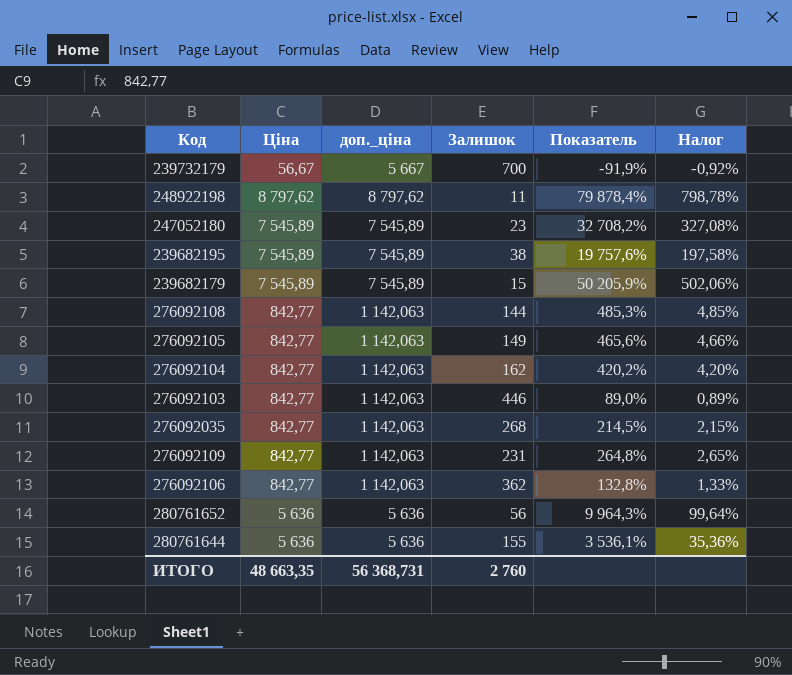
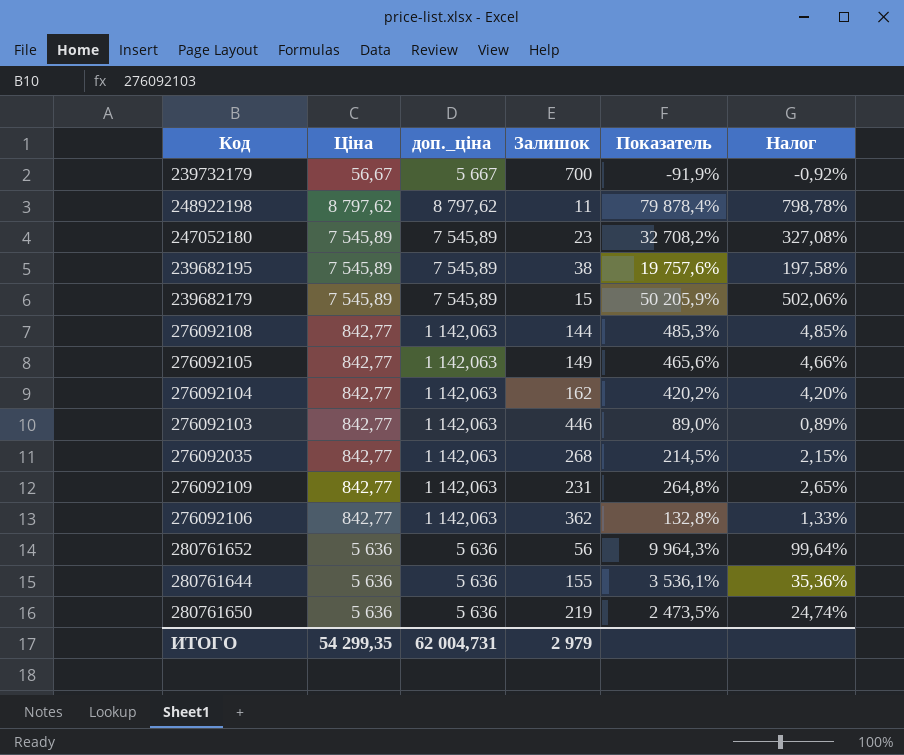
row 280761650: none -> 5 636 | 5 636 | 219 | 2 473,5% | 24,74%
ИТОГО | Ціна: 48 663,35 -> 54 299,35
ИТОГО | доп._ціна: 56 368,731 -> 62 004,731
ИТОГО | Залишок: 2 760 -> 2 979

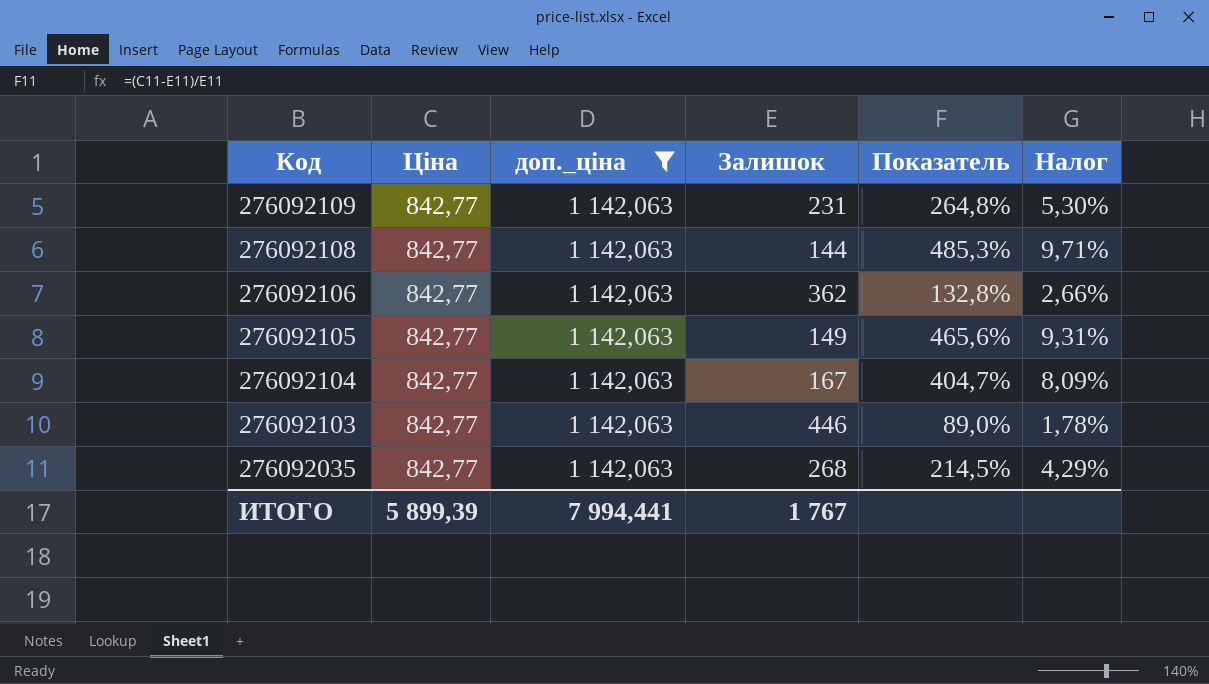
filter: none -> доп._ціна = 1 142,063
row order: none -> Код descending
column Налог | formula: [Показатель] * 0,01 -> [Показатель] * 0,02
276092104 | Залишок: 162 -> 167
276092104 | Показатель: 420,2% -> 404,7%
ИТОГО | Ціна: 54 299,35 -> 5 899,39
ИТОГО | доп._ціна: 62 004,731 -> 7 994,441
ИТОГО | Залишок: 2 979 -> 1 767

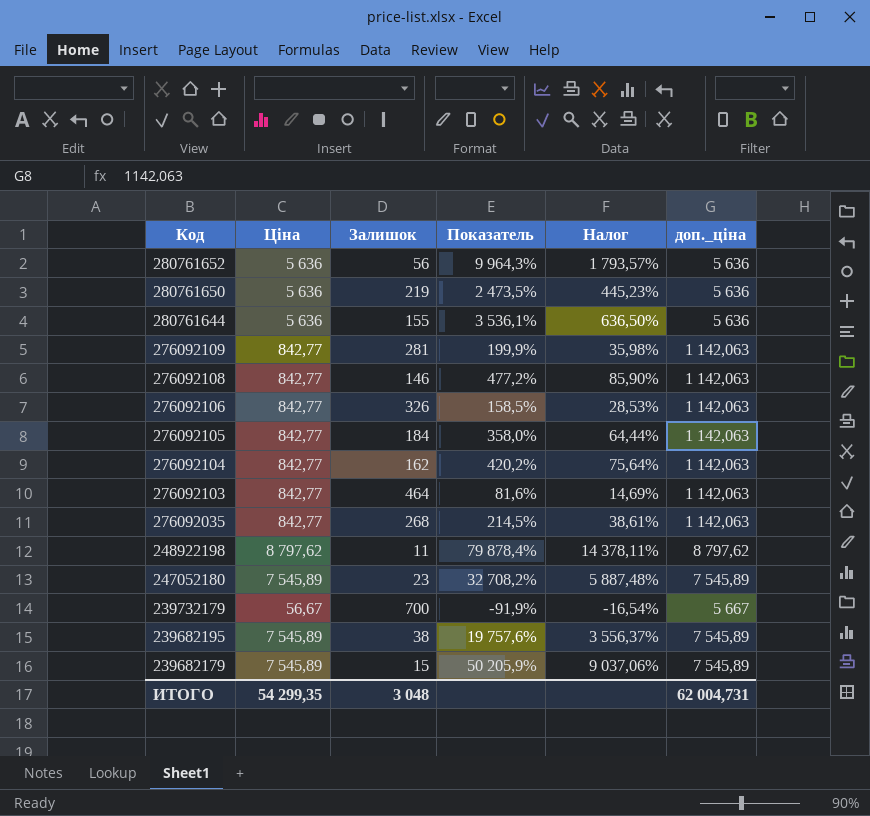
filter: доп._ціна = 1 142,063 -> none
column Налог | formula: [Показатель] * 0,02 -> [Показатель] * 0,18
column доп._ціна | position: 3 -> 6
276092109 | Залишок: 231 -> 281
276092109 | Показатель: 264,8% -> 199,9%
276092108 | Залишок: 144 -> 146
276092108 | Показатель: 485,3% -> 477,2%
276092106 | Залишок: 362 -> 326
276092106 | Показатель: 132,8% -> 158,5%
276092105 | Залишок: 149 -> 184
276092105 | Показатель: 465,6% -> 358,0%
276092104 | Залишок: 167 -> 162
276092104 | Показатель: 404,7% -> 420,2%
276092103 | Залишок: 446 -> 464
276092103 | Показатель: 89,0% -> 81,6%
ИТОГО | Ціна: 5 899,39 -> 54 299,35
ИТОГО | Залишок: 1 767 -> 3 048
ИТОГО | доп._ціна: 7 994,441 -> 62 004,731

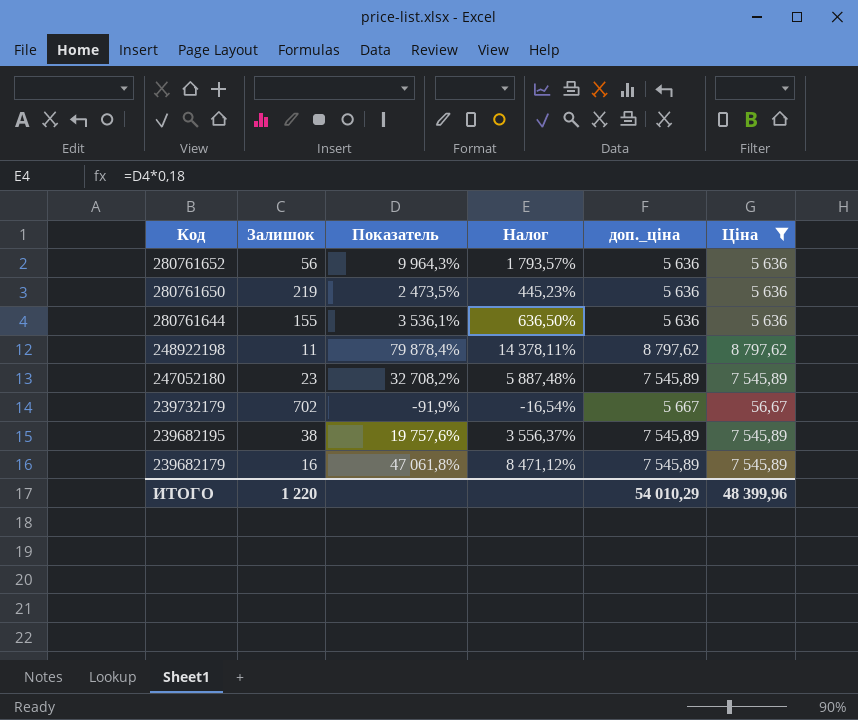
filter: none -> Ціна != 842,77
column Ціна | position: 2 -> 6
239732179 | Залишок: 700 -> 702
239682179 | Залишок: 15 -> 16
239682179 | Показатель: 50 205,9% -> 47 061,8%
239682179 | Налог: 9 037,06% -> 8 471,12%
ИТОГО | Залишок: 3 048 -> 1 220
ИТОГО | доп._ціна: 62 004,731 -> 54 010,29
ИТОГО | Ціна: 54 299,35 -> 48 399,96

